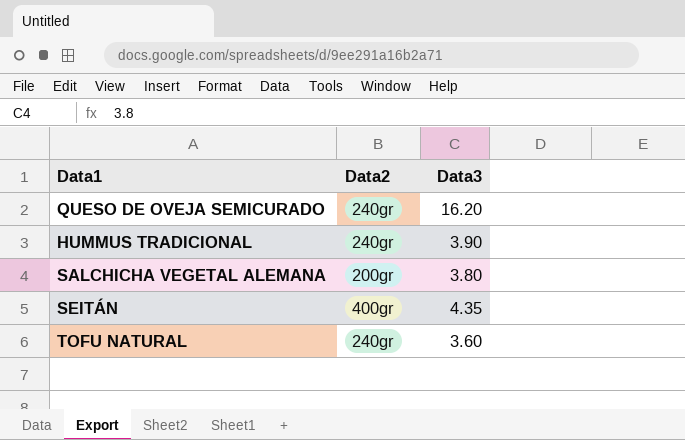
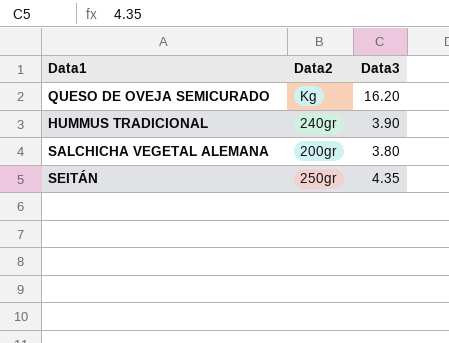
row TOFU NATURAL: 240gr | 3.60 -> none
QUESO DE OVEJA SEMICURADO | Data2: 240gr -> Kg
SEITÁN | Data2: 400gr -> 250gr

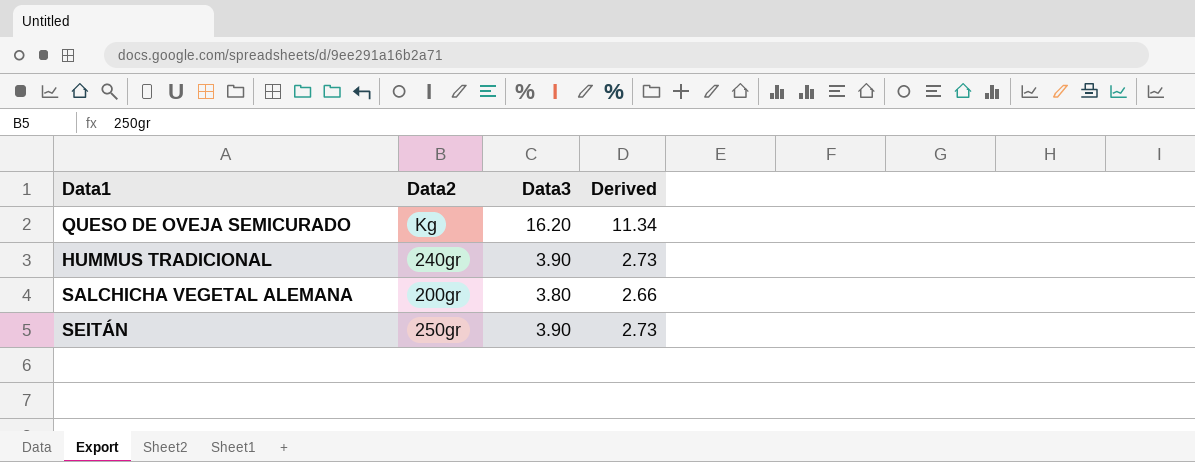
column Derived | formula: none -> [Data3] * 0.7
SEITÁN | Data3: 4.35 -> 3.90

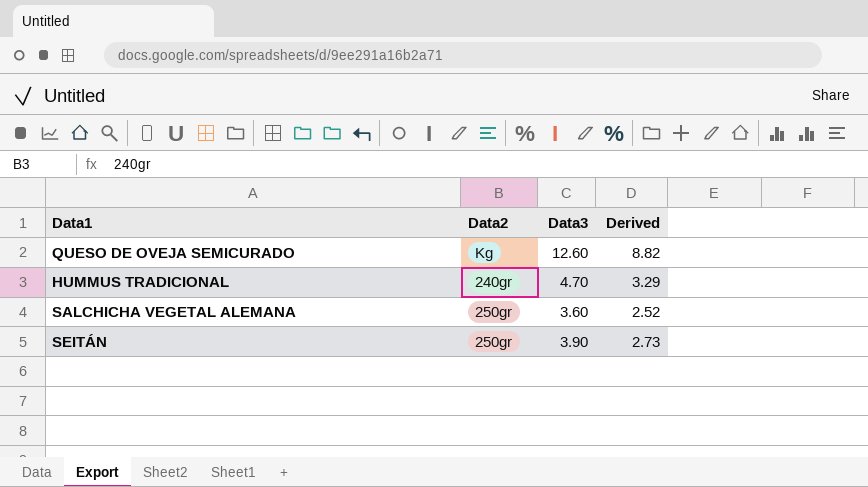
QUESO DE OVEJA SEMICURADO | Data3: 16.20 -> 12.60
QUESO DE OVEJA SEMICURADO | Derived: 11.34 -> 8.82
HUMMUS TRADICIONAL | Data3: 3.90 -> 4.70
HUMMUS TRADICIONAL | Derived: 2.73 -> 3.29
SALCHICHA VEGETAL ALEMANA | Data2: 200gr -> 250gr
SALCHICHA VEGETAL ALEMANA | Data3: 3.80 -> 3.60
SALCHICHA VEGETAL ALEMANA | Derived: 2.66 -> 2.52

